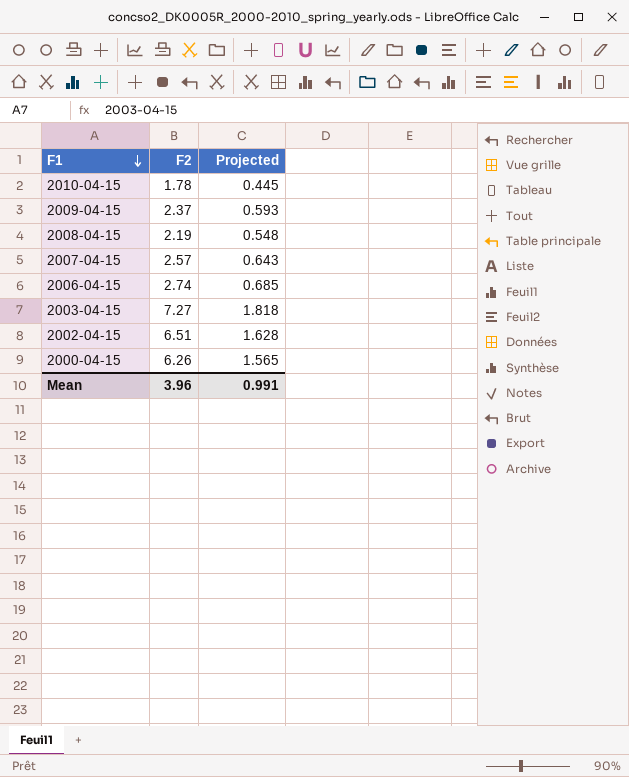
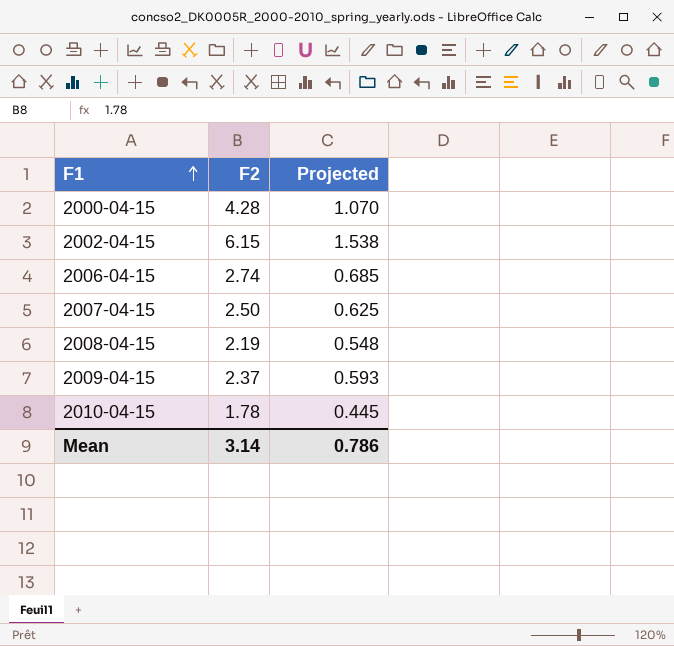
row order: F1 descending -> F1 ascending
row 2003-04-15: 7.27 | 1.818 -> none
2000-04-15 | F2: 6.26 -> 4.28
2000-04-15 | Projected: 1.565 -> 1.070
2002-04-15 | F2: 6.51 -> 6.15
2002-04-15 | Projected: 1.628 -> 1.538
2007-04-15 | F2: 2.57 -> 2.50
2007-04-15 | Projected: 0.643 -> 0.625
Mean | F2: 3.96 -> 3.14
Mean | Projected: 0.991 -> 0.786

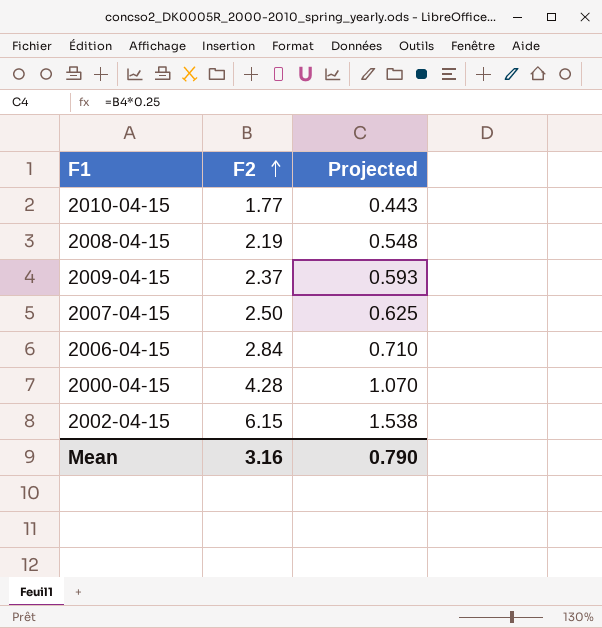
row order: F1 ascending -> F2 ascending
2010-04-15 | F2: 1.78 -> 1.77
2010-04-15 | Projected: 0.445 -> 0.443
2006-04-15 | F2: 2.74 -> 2.84
2006-04-15 | Projected: 0.685 -> 0.710
Mean | F2: 3.14 -> 3.16
Mean | Projected: 0.786 -> 0.790

